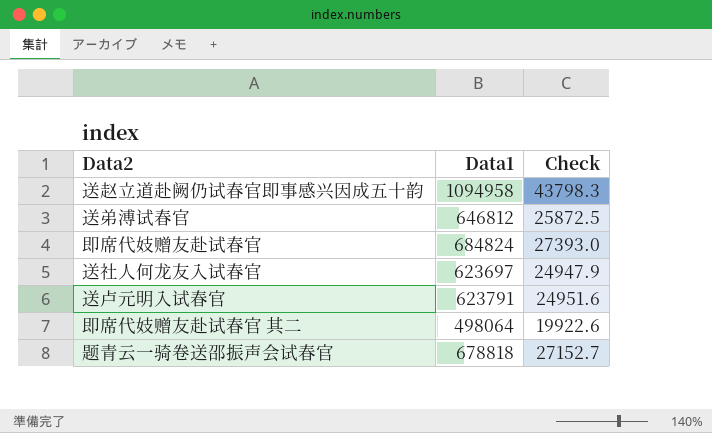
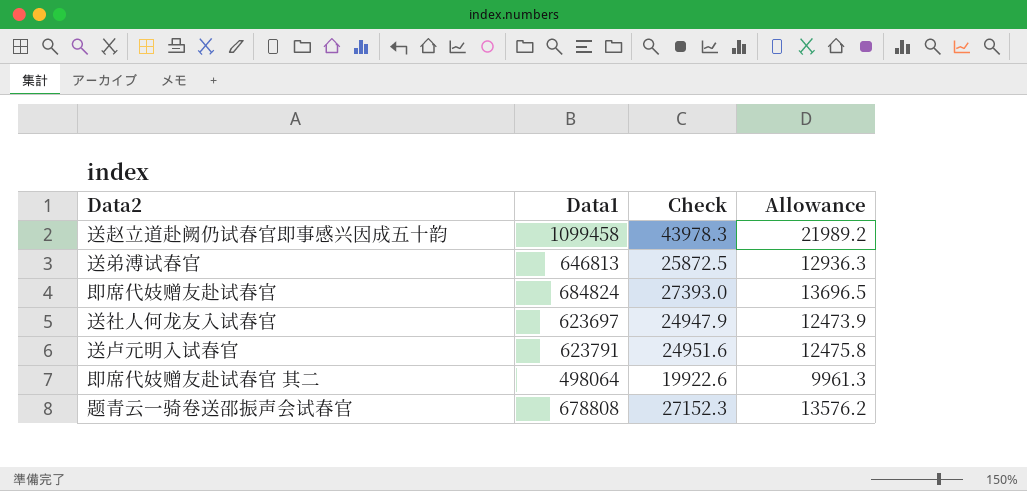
column Allowance | formula: none -> [Data1] * 0.02
送赵立道赴阙仍试春官即事感兴因成五十韵 | Data1: 1094958 -> 1099458
送赵立道赴阙仍试春官即事感兴因成五十韵 | Check: 43798.3 -> 43978.3
送弟溥试春官 | Data1: 646812 -> 646813
题青云一骑卷送邵振声会试春官 | Data1: 678818 -> 678808
题青云一骑卷送邵振声会试春官 | Check: 27152.7 -> 27152.3

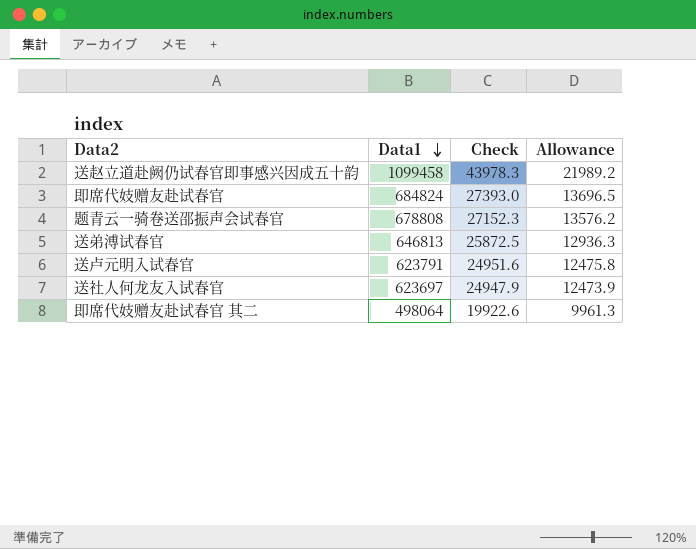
row order: none -> Data1 descending

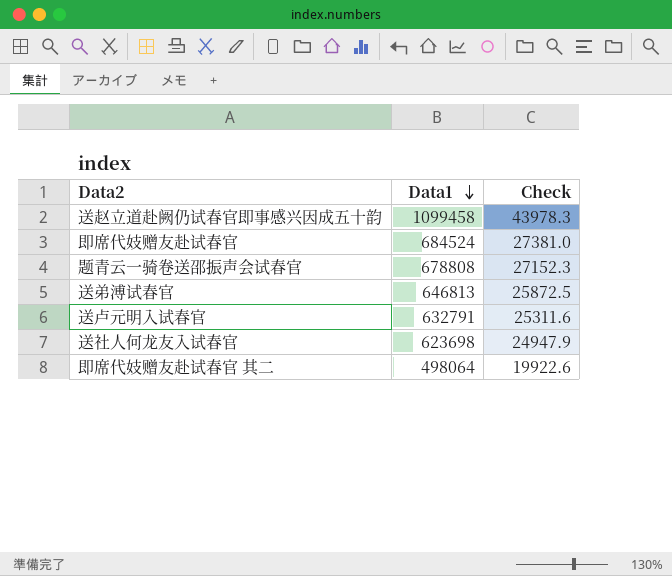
column Allowance | formula: [Data1] * 0.02 -> none
即席代妓赠友赴试春官 | Data1: 684824 -> 684524
即席代妓赠友赴试春官 | Check: 27393.0 -> 27381.0
送卢元明入试春官 | Data1: 623791 -> 632791
送卢元明入试春官 | Check: 24951.6 -> 25311.6
送社人何龙友入试春官 | Data1: 623697 -> 623698

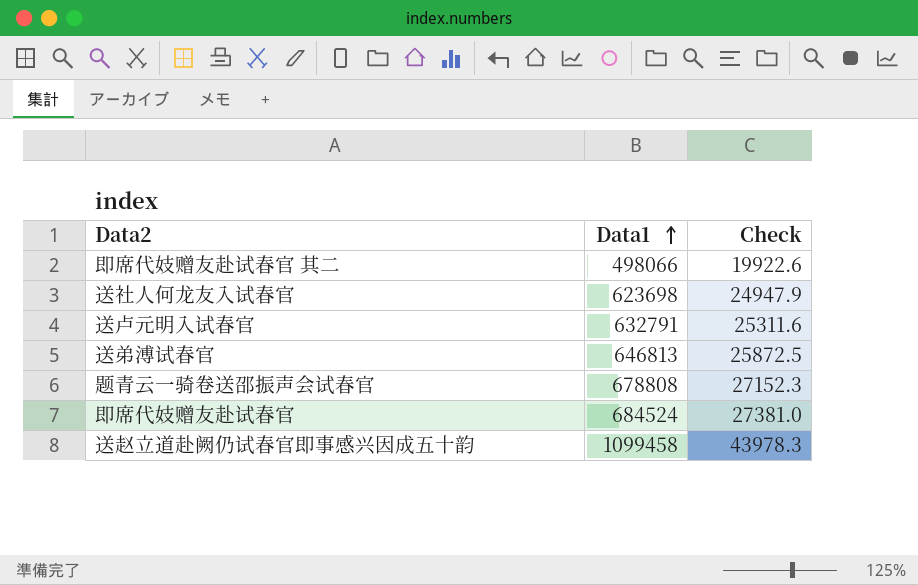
row order: Data1 descending -> Data1 ascending
即席代妓赠友赴试春官 其二 | Data1: 498064 -> 498066

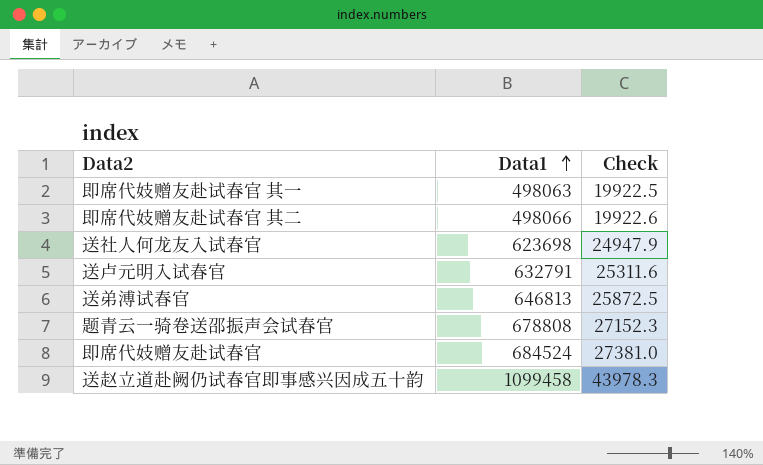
row 即席代妓赠友赴试春官 其一: none -> 498063 | 19922.5

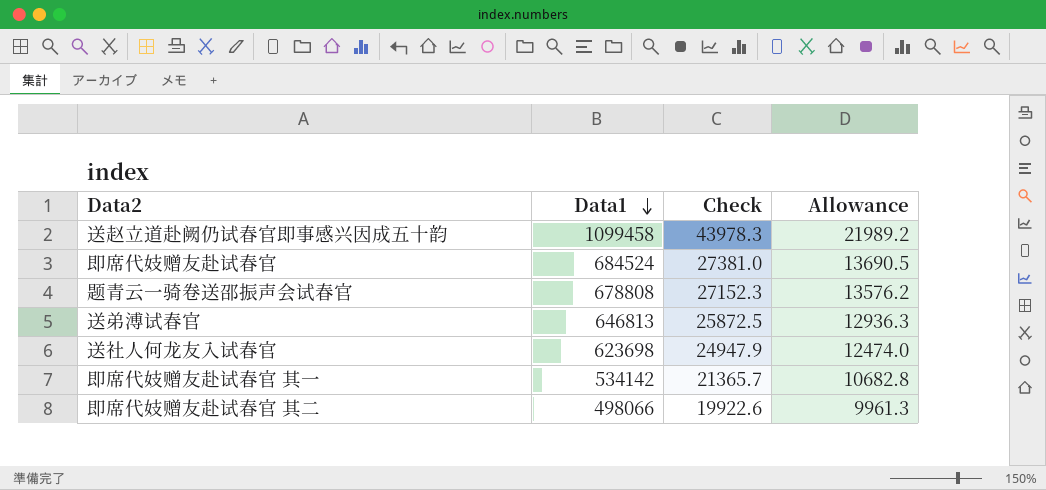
row order: Data1 ascending -> Data1 descending
column Allowance | formula: none -> [Data1] * 0.02
row 送卢元明入试春官: 632791 | 25311.6 -> none
即席代妓赠友赴试春官 其一 | Data1: 498063 -> 534142
即席代妓赠友赴试春官 其一 | Check: 19922.5 -> 21365.7

